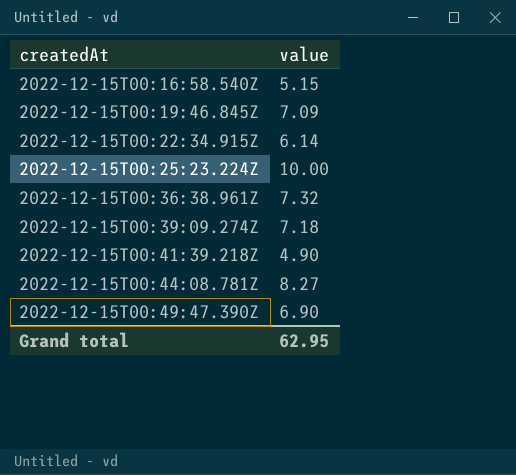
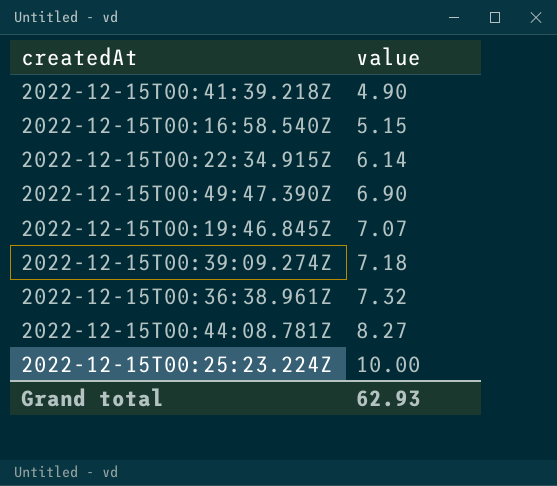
row order: createdAt ascending -> value ascending
2022-12-15T00:19:46.845Z | value: 7.09 -> 7.07
Grand total | value: 62.95 -> 62.93

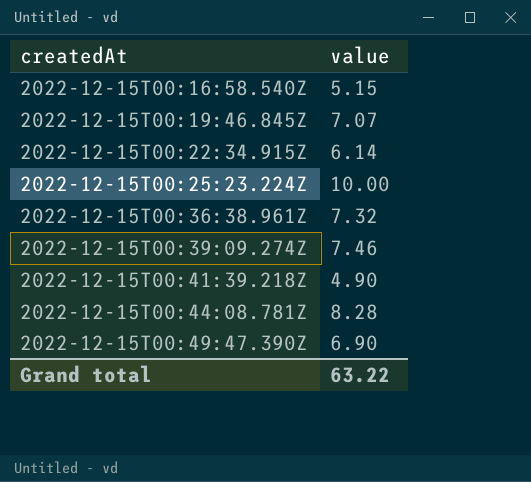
row order: value ascending -> createdAt ascending
2022-12-15T00:39:09.274Z | value: 7.18 -> 7.46
2022-12-15T00:44:08.781Z | value: 8.27 -> 8.28
Grand total | value: 62.93 -> 63.22

